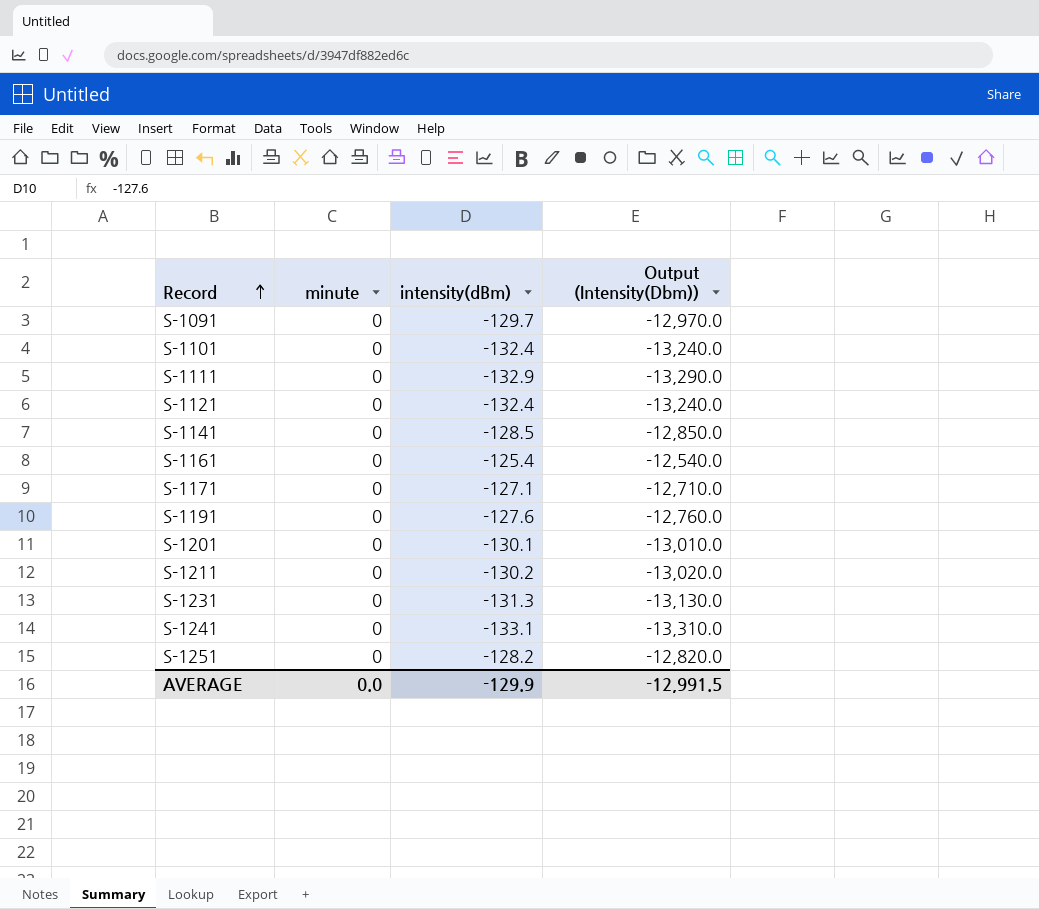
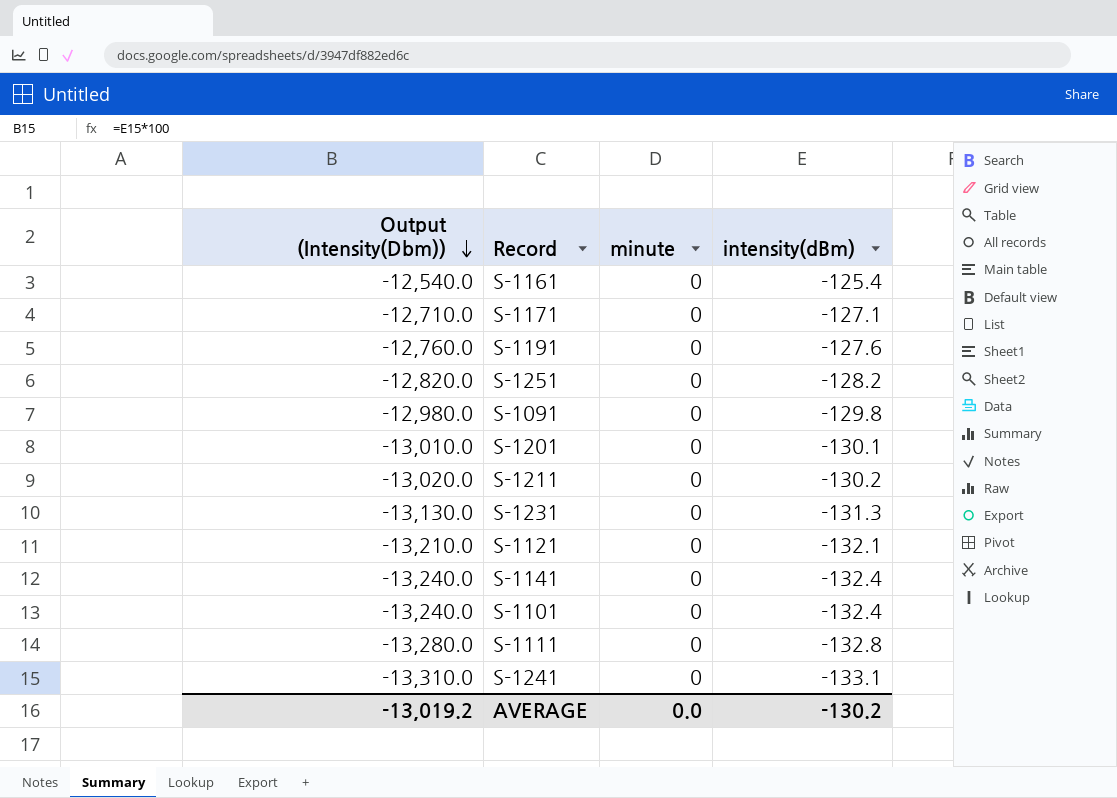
row order: Record ascending -> Output (Intensity(Dbm)) descending
column Output (Intensity(Dbm)) | position: 4 -> 1
S-1091 | Output (Intensity(Dbm)): -12,970.0 -> -12,980.0
S-1091 | intensity(dBm): -129.7 -> -129.8
S-1121 | Output (Intensity(Dbm)): -13,240.0 -> -13,210.0
S-1121 | intensity(dBm): -132.4 -> -132.1
S-1141 | Output (Intensity(Dbm)): -12,850.0 -> -13,240.0
S-1141 | intensity(dBm): -128.5 -> -132.4
S-1111 | Output (Intensity(Dbm)): -13,290.0 -> -13,280.0
S-1111 | intensity(dBm): -132.9 -> -132.8
AVERAGE | Output (Intensity(Dbm)): -12,991.5 -> -13,019.2
AVERAGE | intensity(dBm): -129.9 -> -130.2

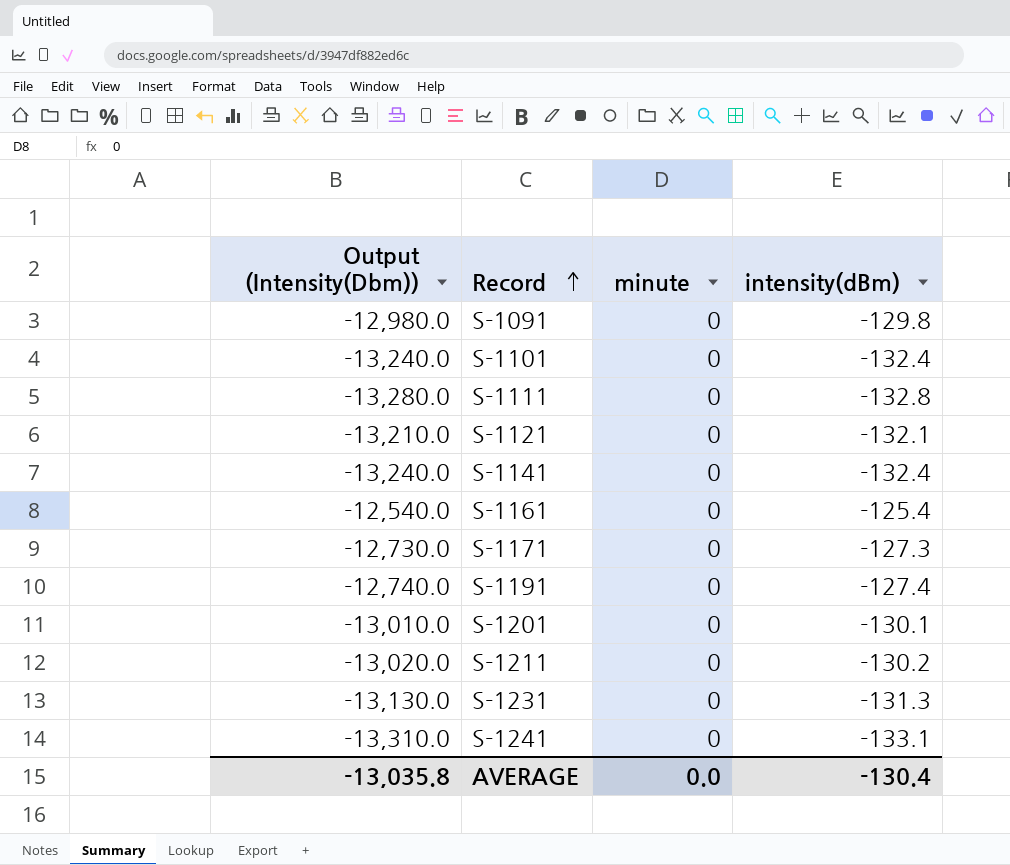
row order: Output (Intensity(Dbm)) descending -> Record ascending
row S-1251: -12,820.0 | 0 | -128.2 -> none
S-1171 | Output (Intensity(Dbm)): -12,710.0 -> -12,730.0
S-1171 | intensity(dBm): -127.1 -> -127.3
S-1191 | Output (Intensity(Dbm)): -12,760.0 -> -12,740.0
S-1191 | intensity(dBm): -127.6 -> -127.4
AVERAGE | Output (Intensity(Dbm)): -13,019.2 -> -13,035.8
AVERAGE | intensity(dBm): -130.2 -> -130.4

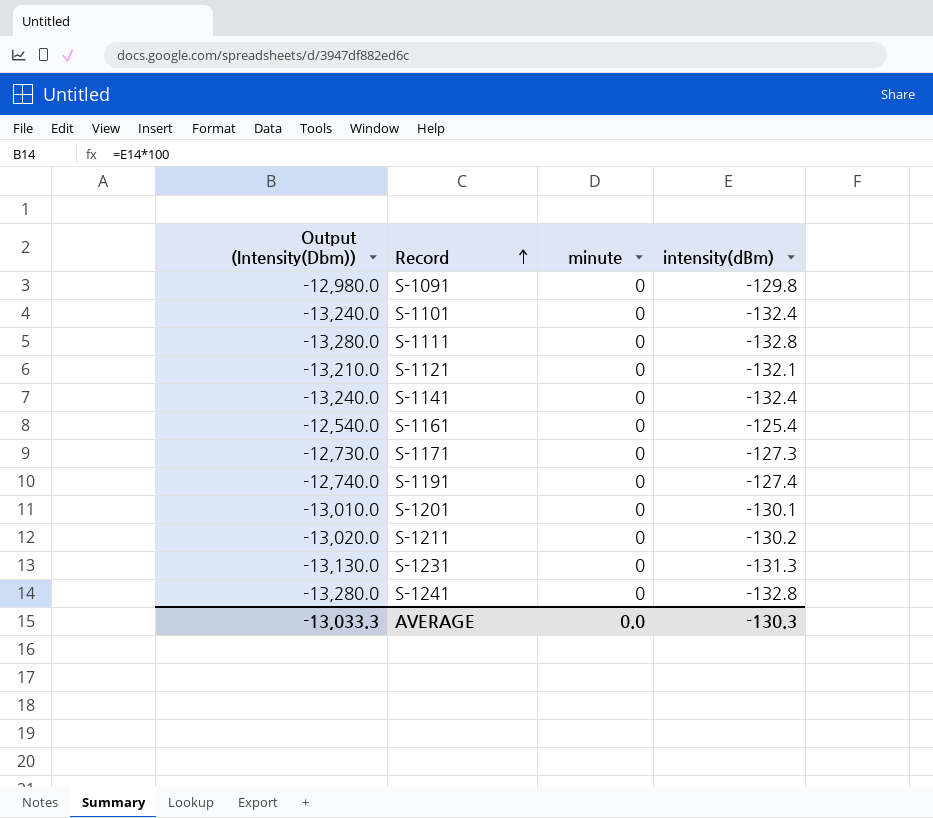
S-1241 | Output (Intensity(Dbm)): -13,310.0 -> -13,280.0
S-1241 | intensity(dBm): -133.1 -> -132.8
AVERAGE | Output (Intensity(Dbm)): -13,035.8 -> -13,033.3
AVERAGE | intensity(dBm): -130.4 -> -130.3

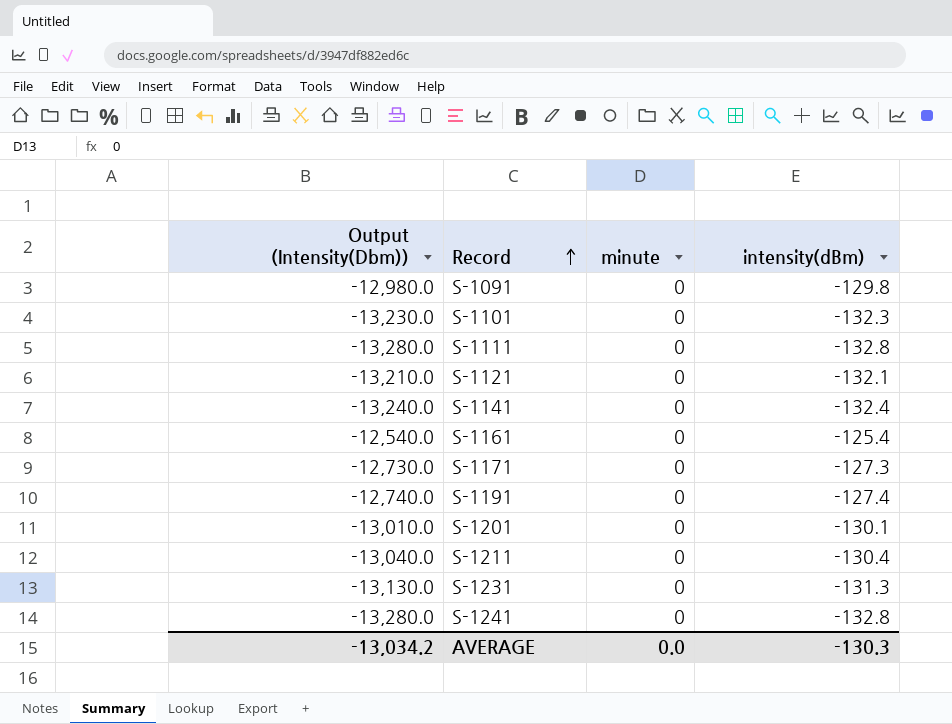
S-1101 | Output (Intensity(Dbm)): -13,240.0 -> -13,230.0
S-1101 | intensity(dBm): -132.4 -> -132.3
S-1211 | Output (Intensity(Dbm)): -13,020.0 -> -13,040.0
S-1211 | intensity(dBm): -130.2 -> -130.4
AVERAGE | Output (Intensity(Dbm)): -13,033.3 -> -13,034.2

